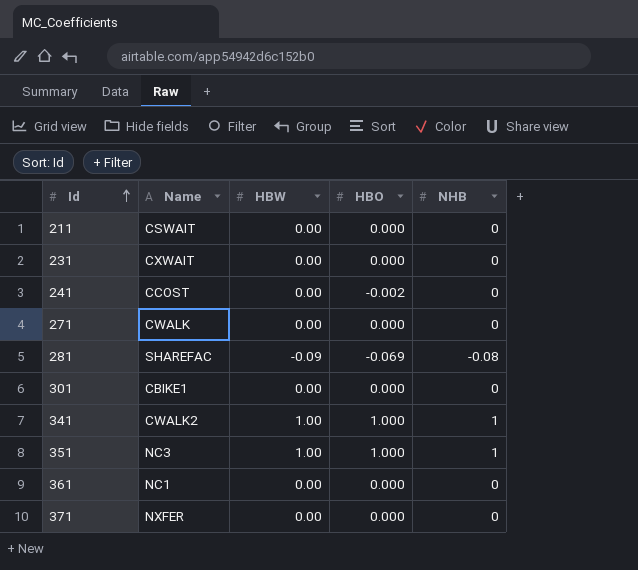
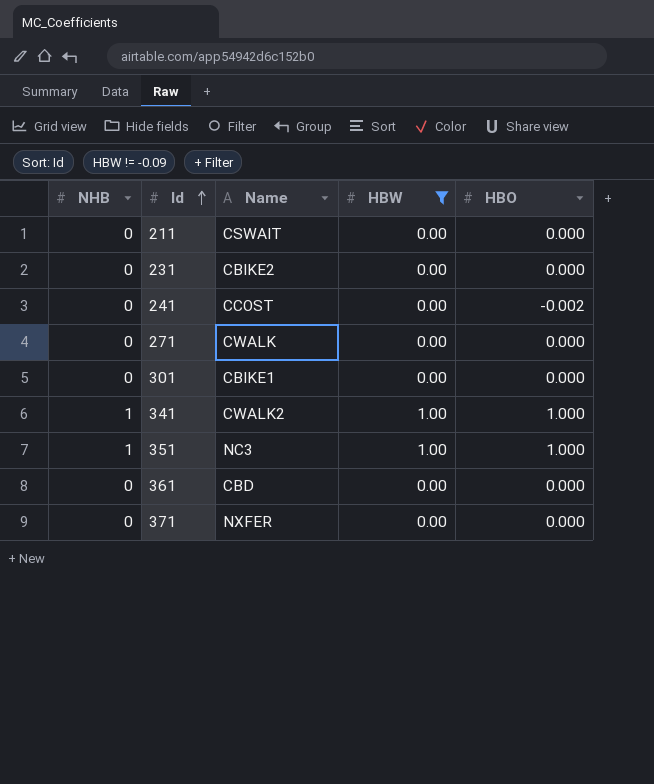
filter: none -> HBW != -0.09
column NHB | position: 5 -> 1
231 | Name: CXWAIT -> CBIKE2
361 | Name: NC1 -> CBD

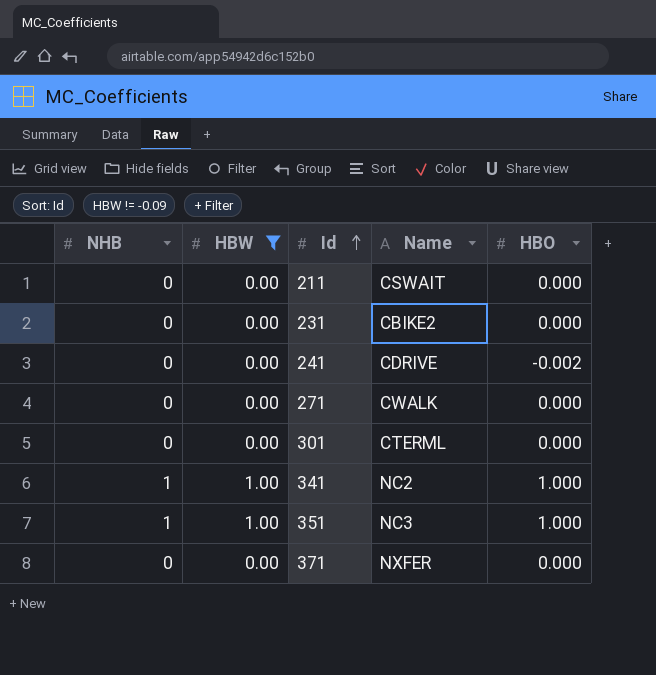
column HBW | position: 4 -> 2
row 361: 0 | CBD | 0.00 | 0.000 -> none
241 | Name: CCOST -> CDRIVE
301 | Name: CBIKE1 -> CTERML
341 | Name: CWALK2 -> NC2

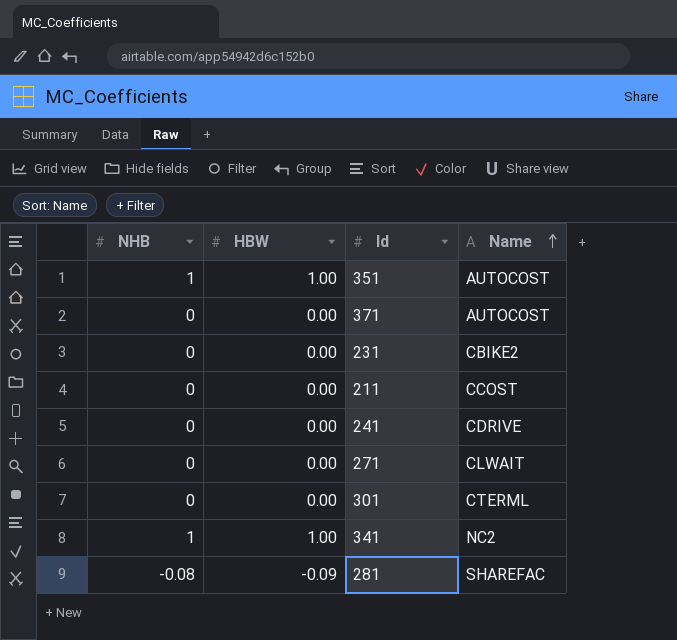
filter: HBW != -0.09 -> none
row order: Id ascending -> Name ascending
column HBO | position: 5 -> none
351 | Name: NC3 -> AUTOCOST
371 | Name: NXFER -> AUTOCOST
211 | Name: CSWAIT -> CCOST
271 | Name: CWALK -> CLWAIT

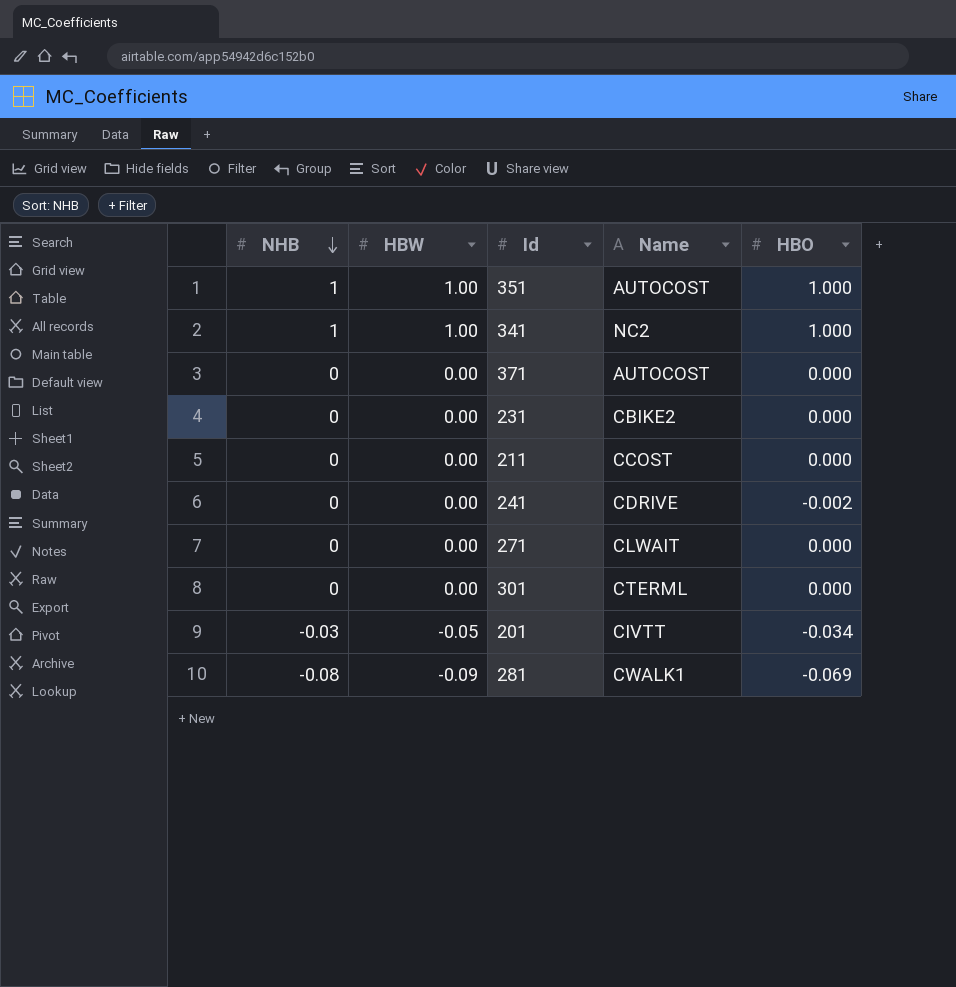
row order: Name ascending -> NHB descending
column HBO | position: none -> 5
row 201: none -> -0.03 | -0.05 | CIVTT | -0.034
281 | Name: SHAREFAC -> CWALK1

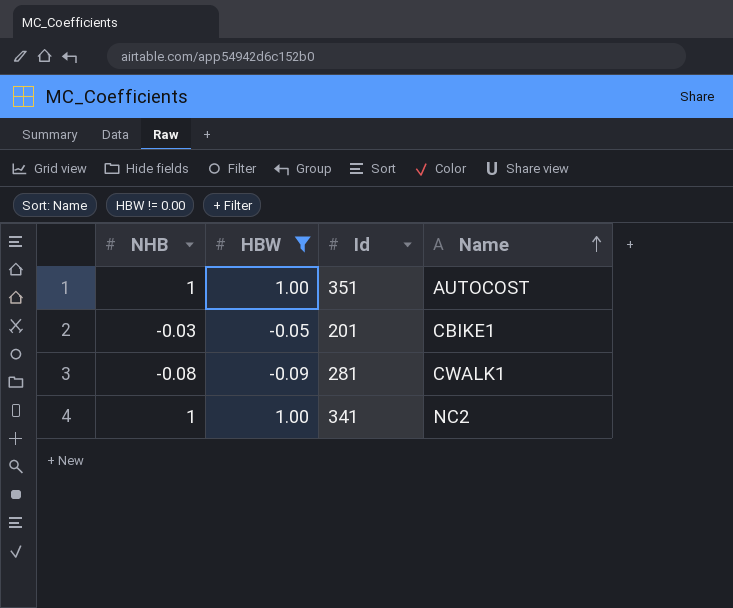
filter: none -> HBW != 0.00
row order: NHB descending -> Name ascending
column HBO | position: 5 -> none
201 | Name: CIVTT -> CBIKE1

